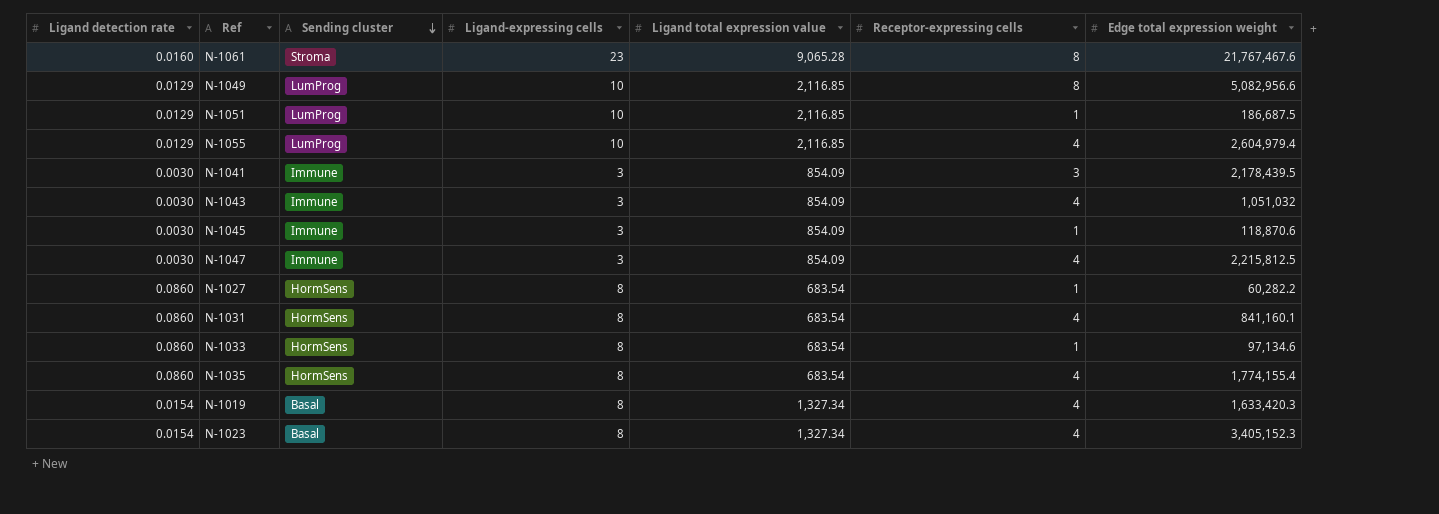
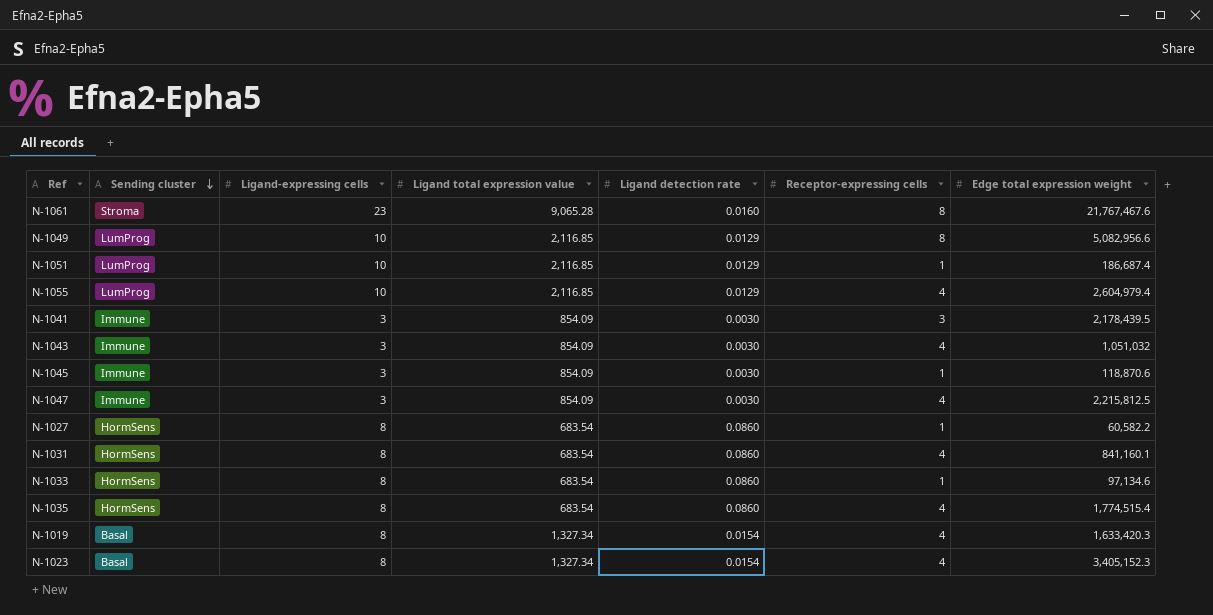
column Ligand detection rate | position: 1 -> 5
N-1051 | Edge total expression weight: 186,687.5 -> 186,687.4
N-1027 | Edge total expression weight: 60,282.2 -> 60,582.2
N-1035 | Edge total expression weight: 1,774,155.4 -> 1,774,515.4

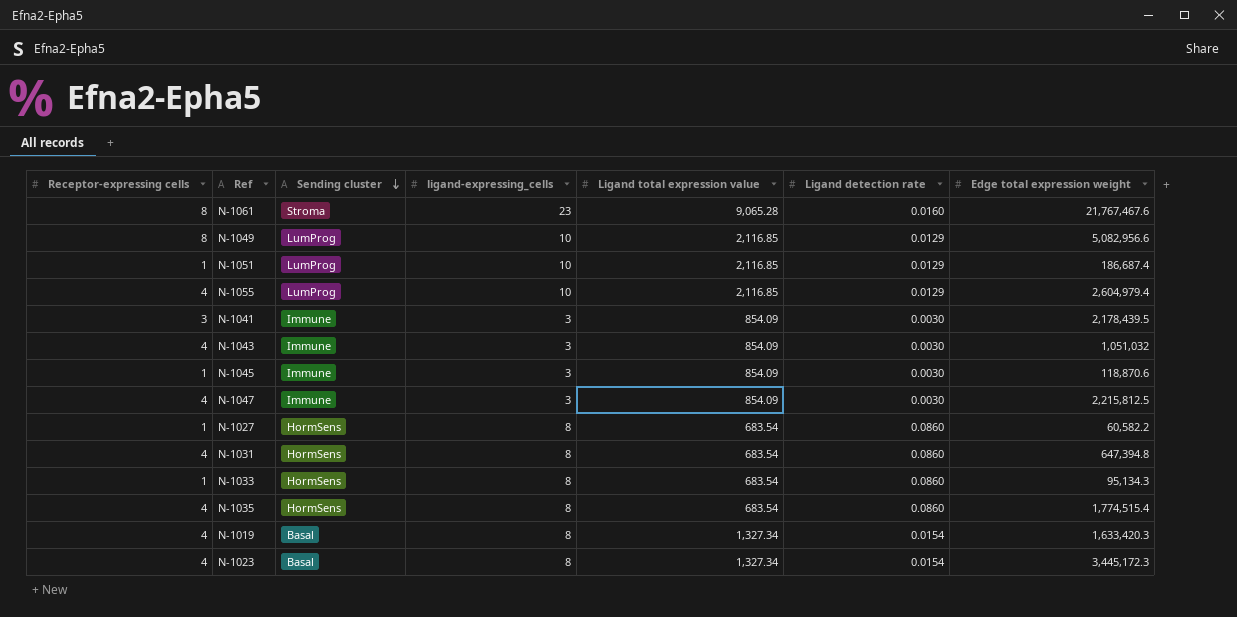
column Receptor-expressing cells | position: 6 -> 1
column name: Ligand-expressing cells -> ligand-expressing_cells
N-1031 | Edge total expression weight: 841,160.1 -> 647,394.8
N-1033 | Edge total expression weight: 97,134.6 -> 95,134.3
N-1023 | Edge total expression weight: 3,405,152.3 -> 3,445,172.3

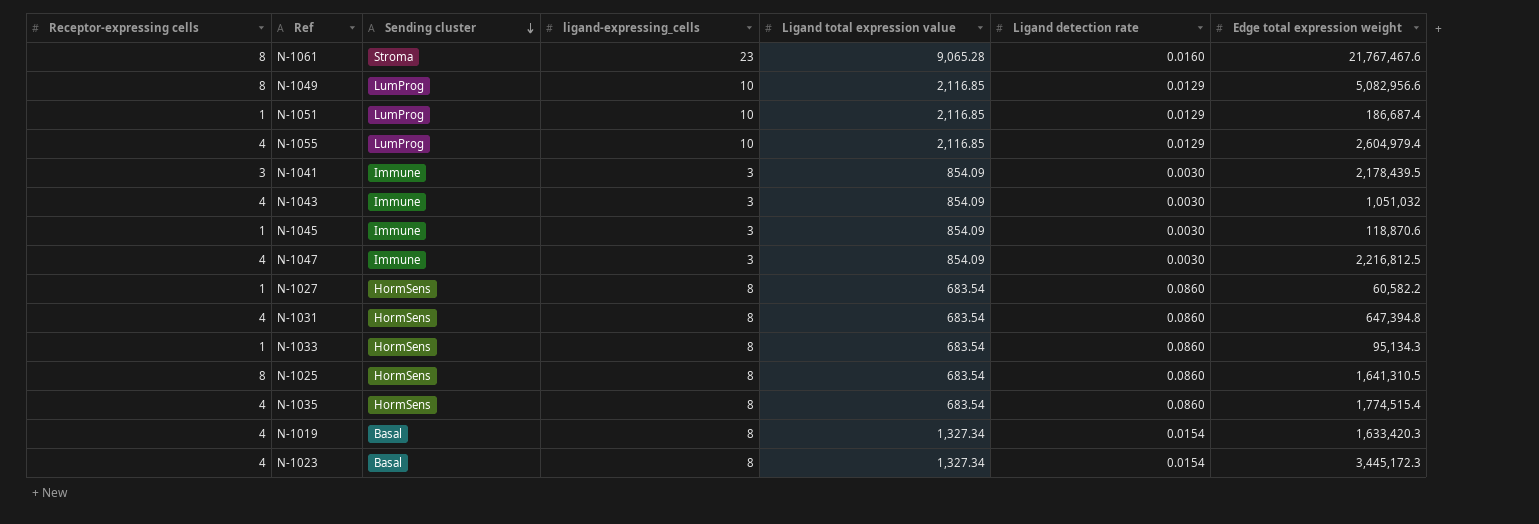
N-1047 | Edge total expression weight: 2,215,812.5 -> 2,216,812.5
row N-1025: none -> 8 | HormSens | 8 | 683.54 | 0.0860 | 1,641,310.5

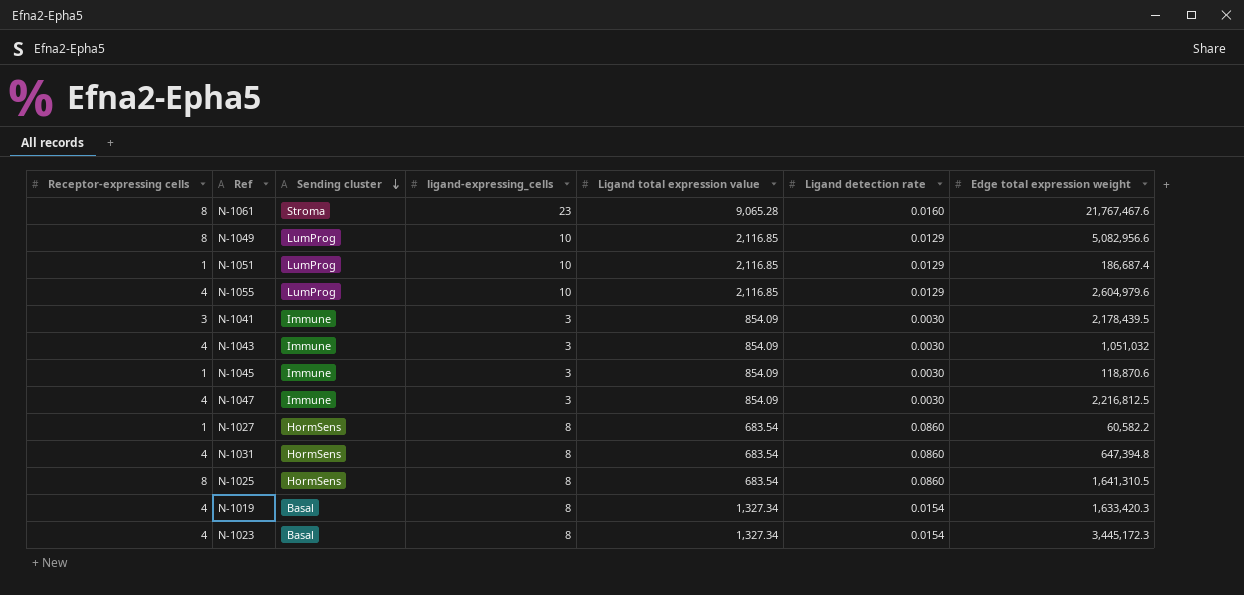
row N-1033: 1 | HormSens | 8 | 683.54 | 0.0860 | 95,134.3 -> none
row N-1035: 4 | HormSens | 8 | 683.54 | 0.0860 | 1,774,515.4 -> none
N-1055 | Edge total expression weight: 2,604,979.4 -> 2,604,979.6

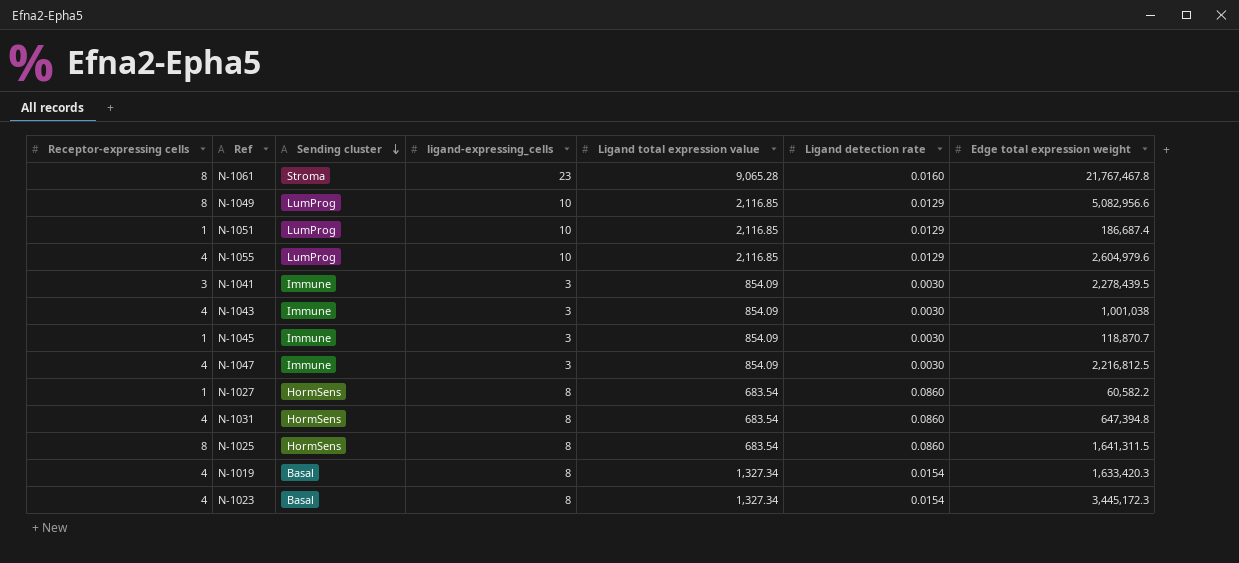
N-1061 | Edge total expression weight: 21,767,467.6 -> 21,767,467.8
N-1041 | Edge total expression weight: 2,178,439.5 -> 2,278,439.5
N-1043 | Edge total expression weight: 1,051,032 -> 1,001,038
N-1045 | Edge total expression weight: 118,870.6 -> 118,870.7
N-1025 | Edge total expression weight: 1,641,310.5 -> 1,641,311.5

